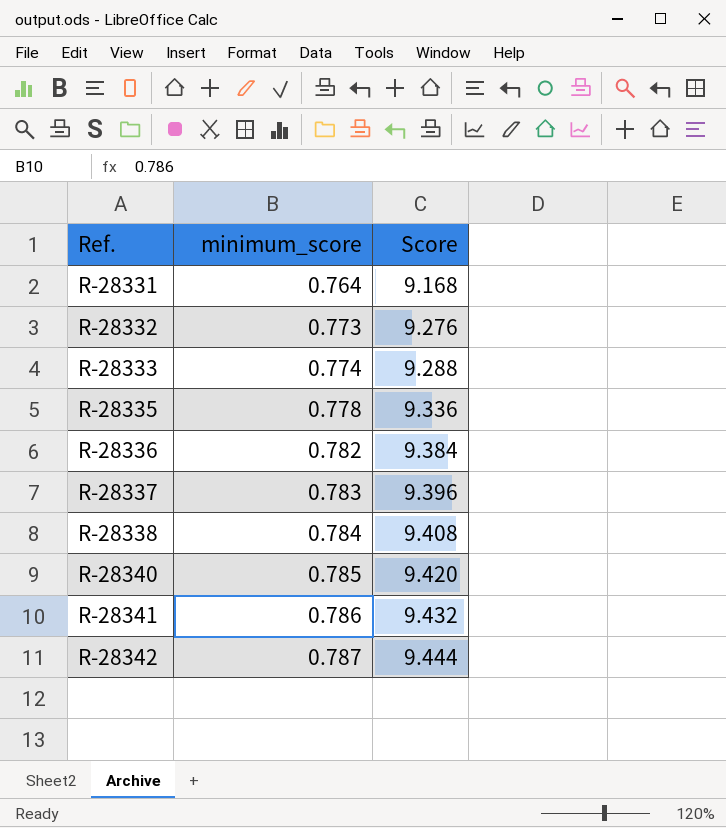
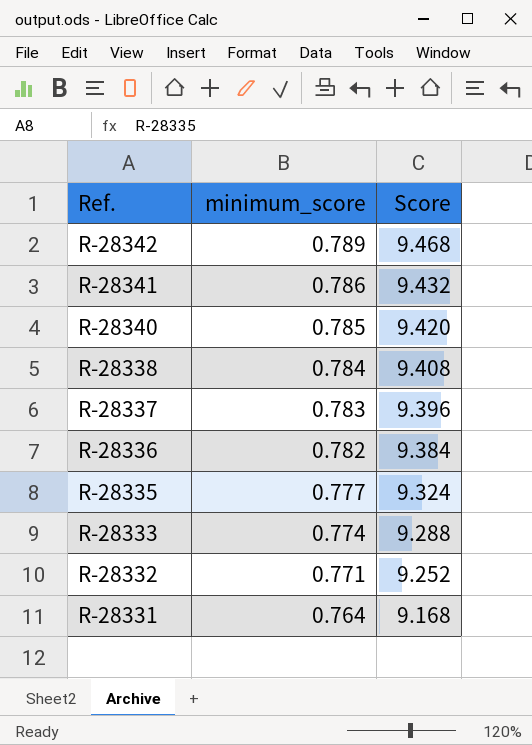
row order: Ref. ascending -> Ref. descending
R-28342 | minimum_score: 0.787 -> 0.789
R-28342 | Score: 9.444 -> 9.468
R-28335 | minimum_score: 0.778 -> 0.777
R-28335 | Score: 9.336 -> 9.324
R-28332 | minimum_score: 0.773 -> 0.771
R-28332 | Score: 9.276 -> 9.252

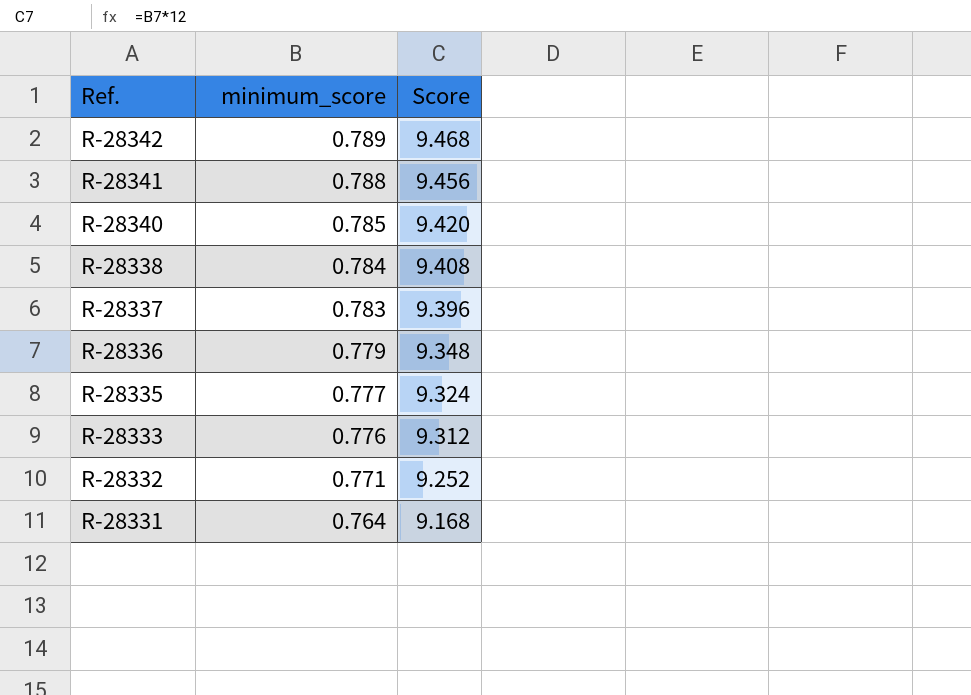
R-28341 | minimum_score: 0.786 -> 0.788
R-28341 | Score: 9.432 -> 9.456
R-28336 | minimum_score: 0.782 -> 0.779
R-28336 | Score: 9.384 -> 9.348
R-28333 | minimum_score: 0.774 -> 0.776
R-28333 | Score: 9.288 -> 9.312

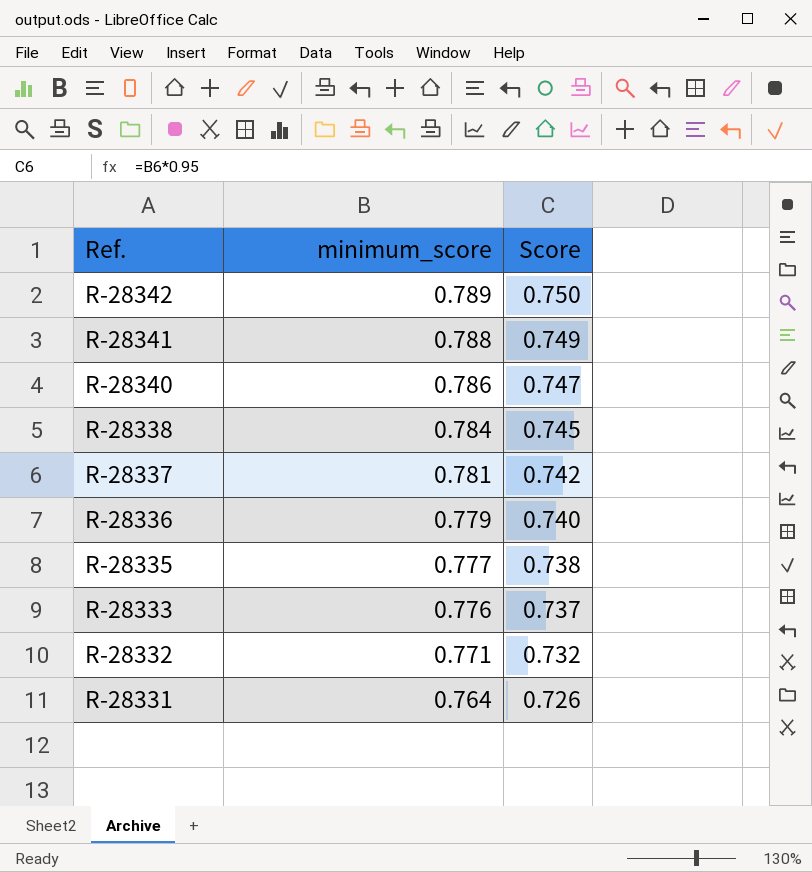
column Score | formula: [minimum_score] * 12 -> [minimum_score] * 0.95
R-28340 | minimum_score: 0.785 -> 0.786
R-28337 | minimum_score: 0.783 -> 0.781

